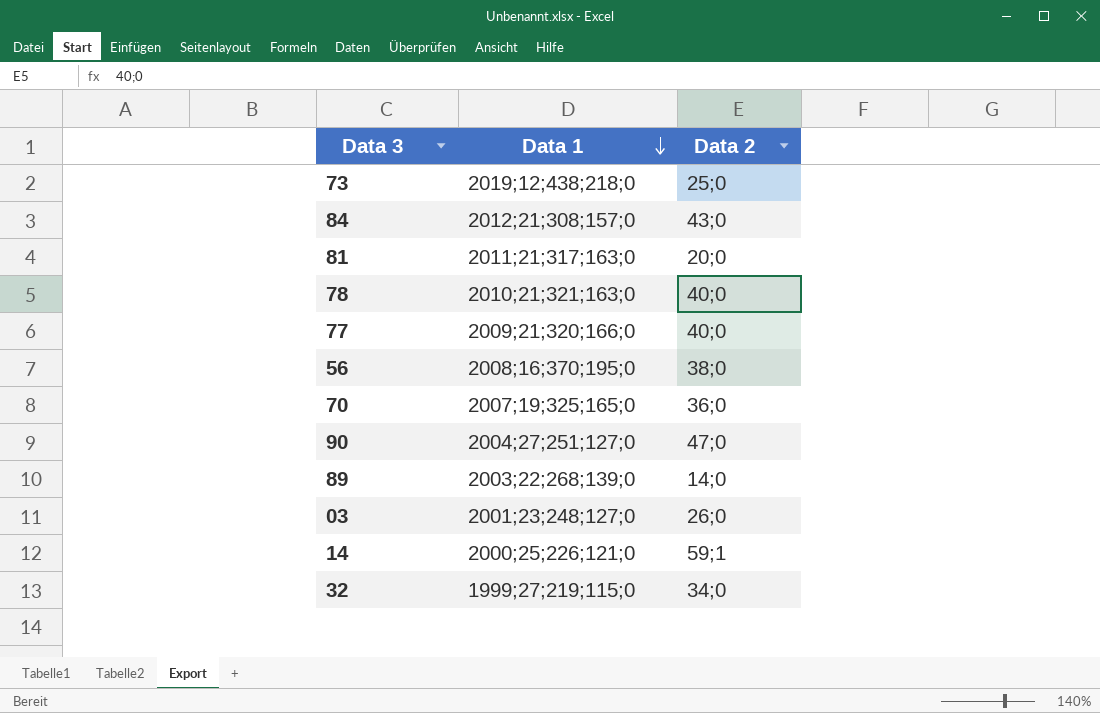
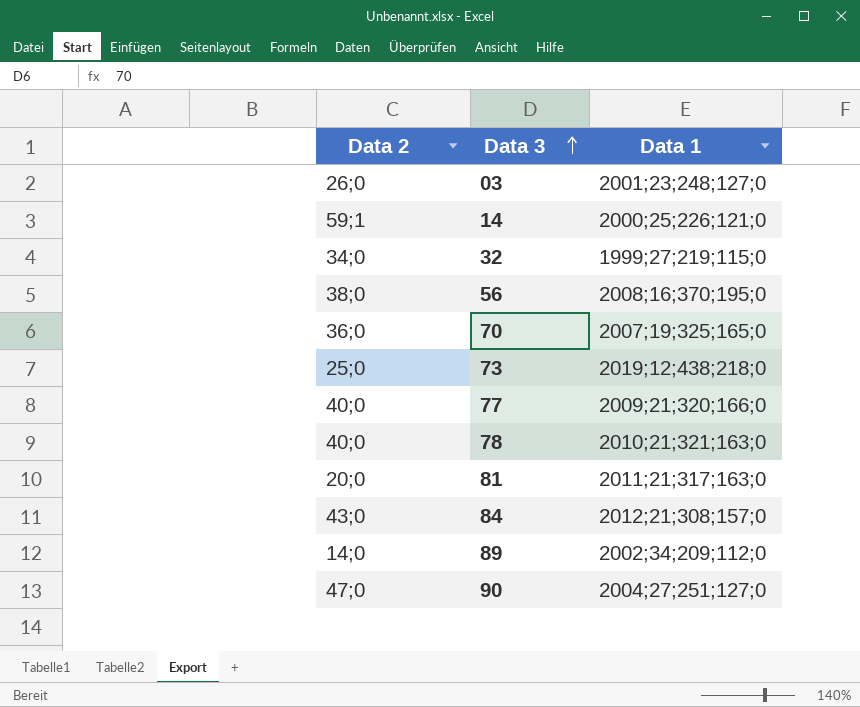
row order: Data 1 descending -> Data 3 ascending
column Data 2 | position: 3 -> 1
89 | Data 1: 2003;22;268;139;0 -> 2002;34;209;112;0

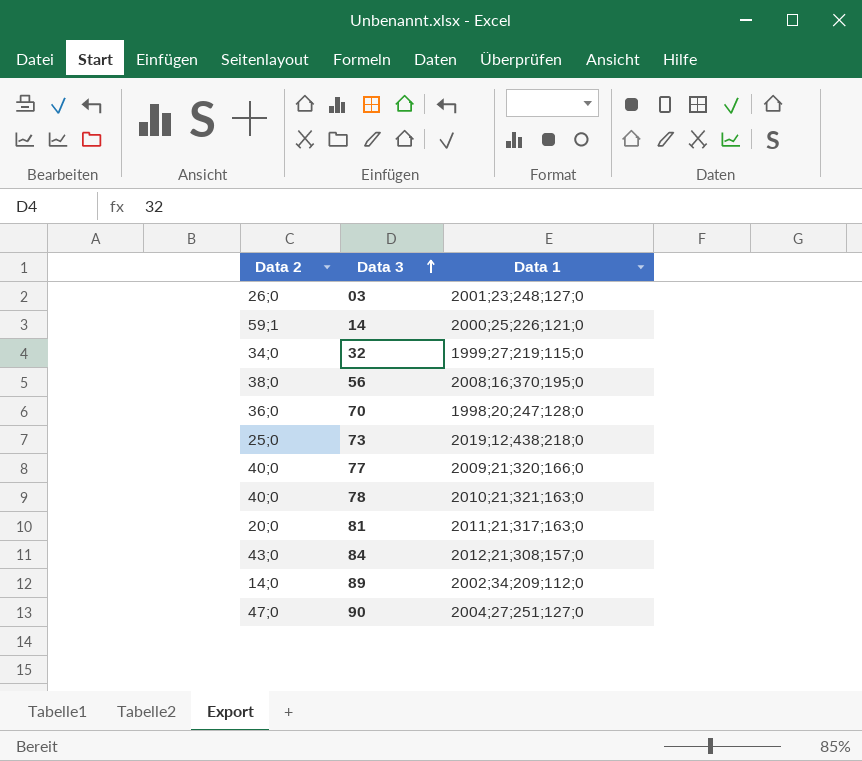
70 | Data 1: 2007;19;325;165;0 -> 1998;20;247;128;0

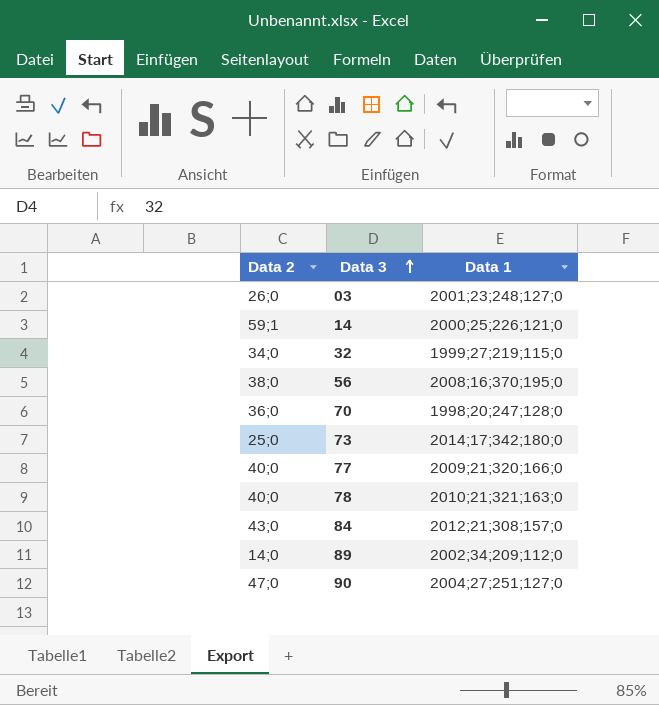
row 81: 20;0 | 2011;21;317;163;0 -> none
73 | Data 1: 2019;12;438;218;0 -> 2014;17;342;180;0

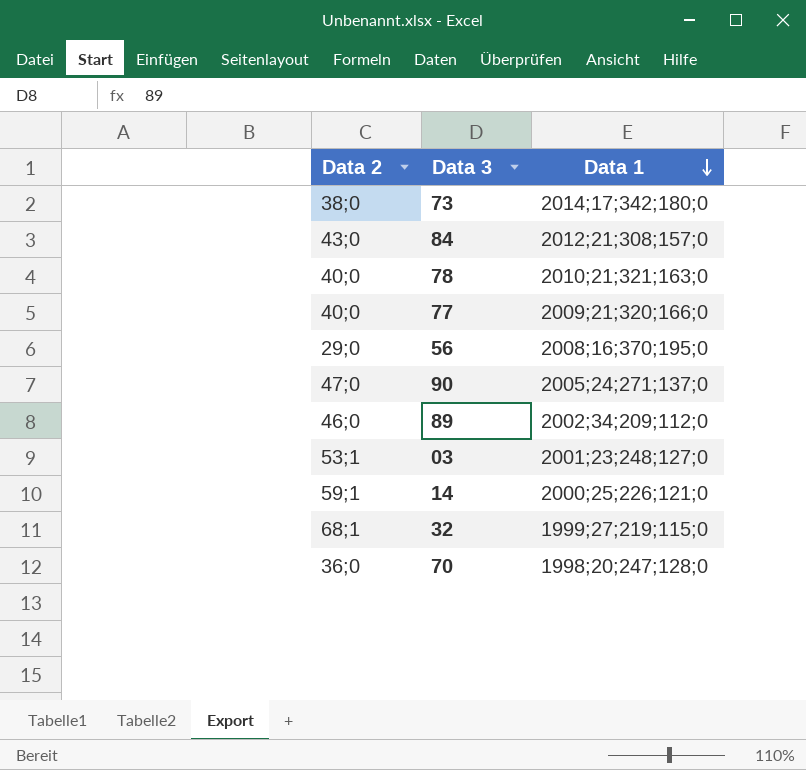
row order: Data 3 ascending -> Data 1 descending
73 | Data 2: 25;0 -> 38;0
56 | Data 2: 38;0 -> 29;0
90 | Data 1: 2004;27;251;127;0 -> 2005;24;271;137;0
89 | Data 2: 14;0 -> 46;0
03 | Data 2: 26;0 -> 53;1
32 | Data 2: 34;0 -> 68;1

